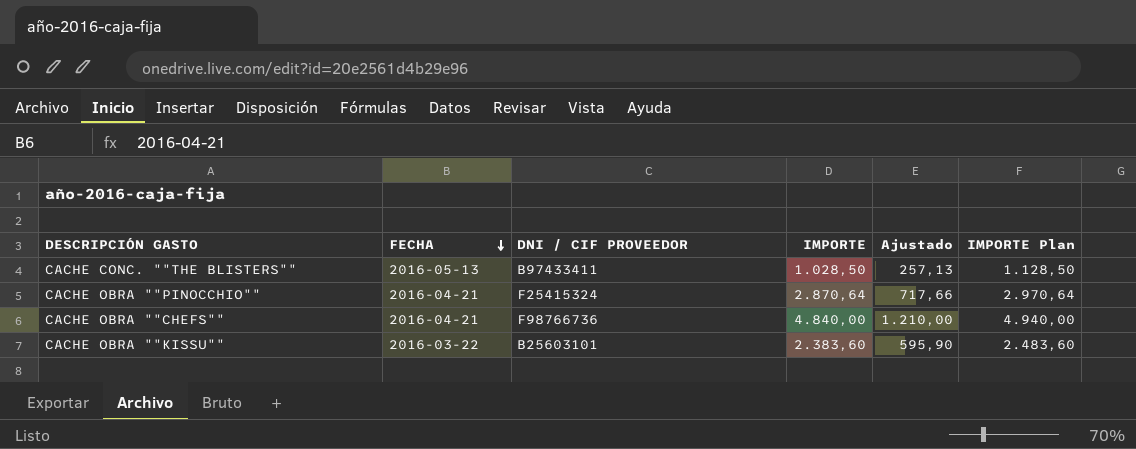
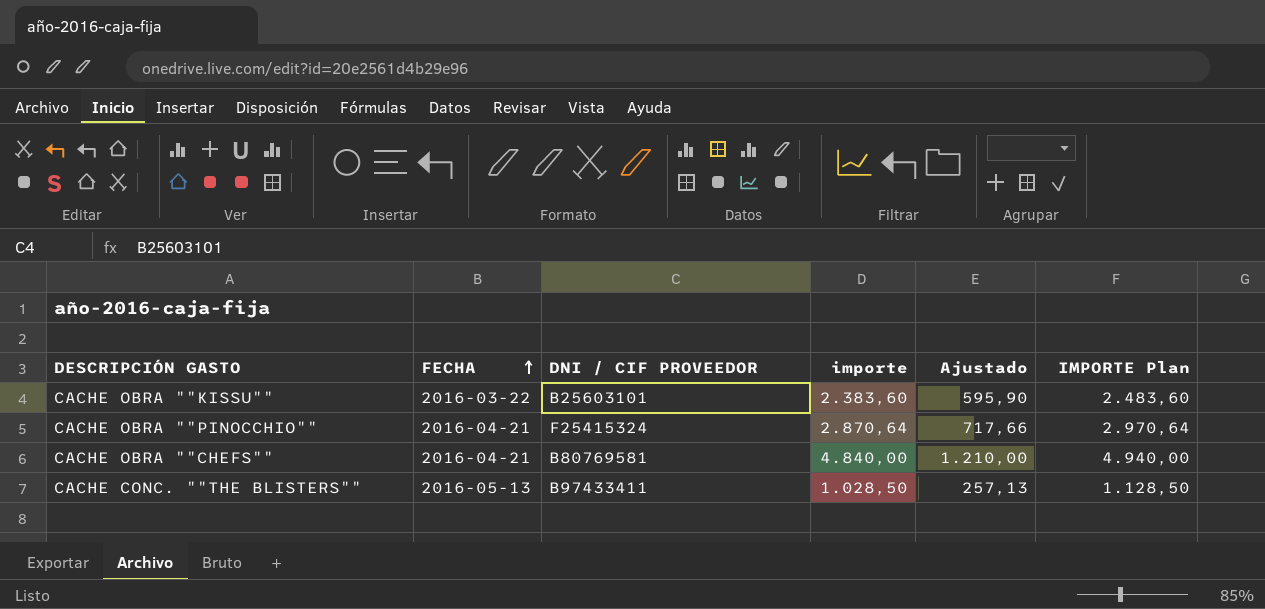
row order: FECHA descending -> FECHA ascending
column name: IMPORTE -> importe
CACHE OBRA ""CHEFS"" | DNI / CIF PROVEEDOR: F98766736 -> B80769581

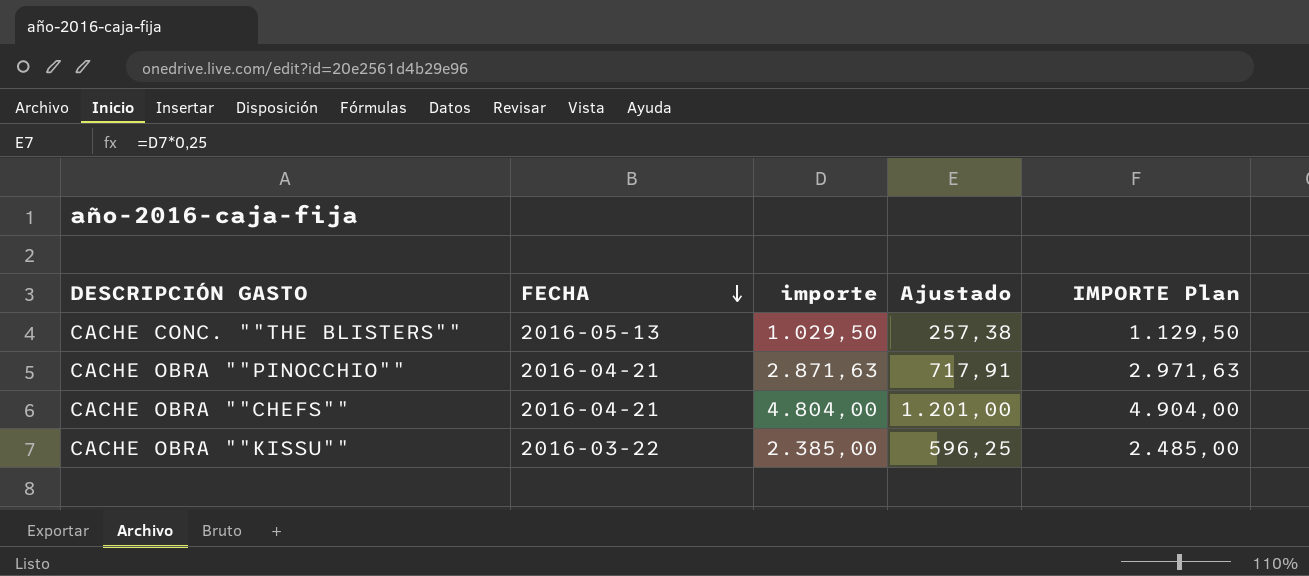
row order: FECHA ascending -> FECHA descending
column DNI / CIF PROVEEDOR | position: 3 -> none
CACHE CONC. ""THE BLISTERS"" | importe: 1.028,50 -> 1.029,50
CACHE CONC. ""THE BLISTERS"" | Ajustado: 257,13 -> 257,38
CACHE CONC. ""THE BLISTERS"" | IMPORTE Plan: 1.128,50 -> 1.129,50
CACHE OBRA ""PINOCCHIO"" | importe: 2.870,64 -> 2.871,63
CACHE OBRA ""PINOCCHIO"" | Ajustado: 717,66 -> 717,91
CACHE OBRA ""PINOCCHIO"" | IMPORTE Plan: 2.970,64 -> 2.971,63
CACHE OBRA ""CHEFS"" | importe: 4.840,00 -> 4.804,00
CACHE OBRA ""CHEFS"" | Ajustado: 1.210,00 -> 1.201,00
CACHE OBRA ""CHEFS"" | IMPORTE Plan: 4.940,00 -> 4.904,00
CACHE OBRA ""KISSU"" | importe: 2.383,60 -> 2.385,00
CACHE OBRA ""KISSU"" | Ajustado: 595,90 -> 596,25
CACHE OBRA ""KISSU"" | IMPORTE Plan: 2.483,60 -> 2.485,00

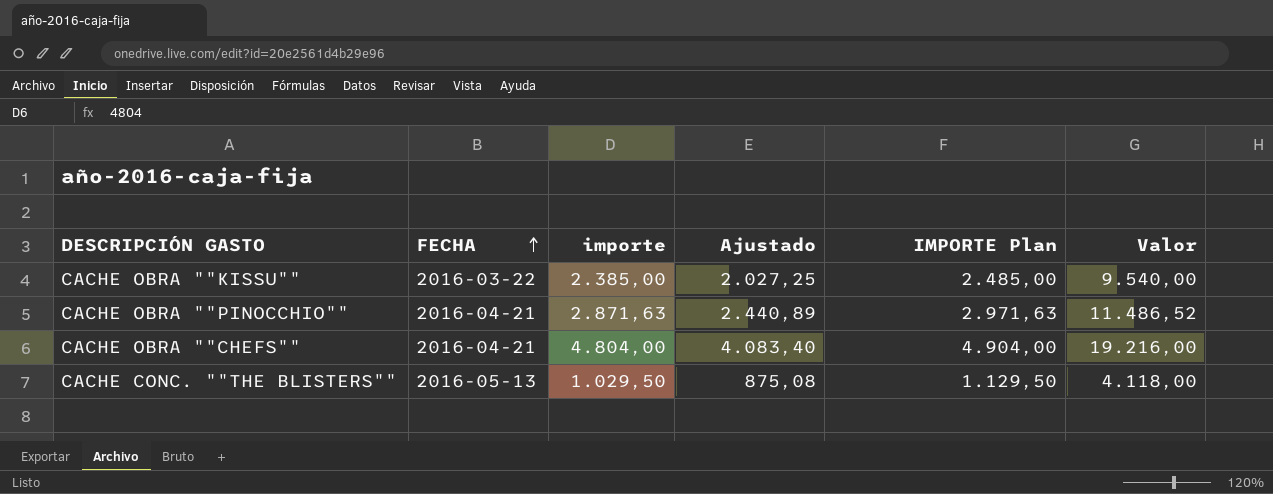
row order: FECHA descending -> FECHA ascending
column Ajustado | formula: [importe] * 0,25 -> [importe] * 0,85
column Valor | formula: none -> [importe] * 4

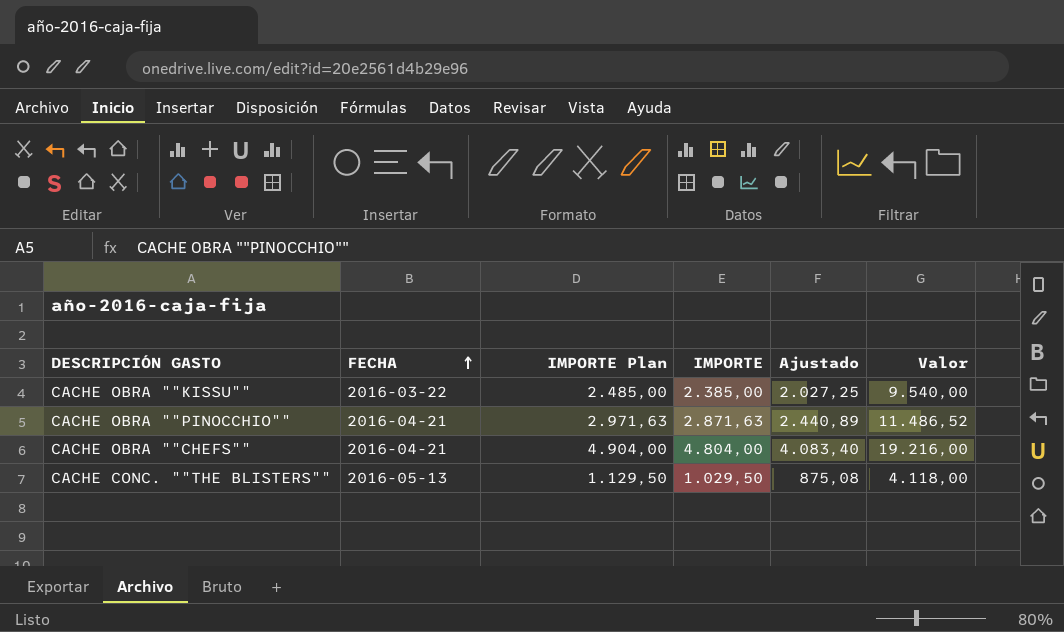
column IMPORTE Plan | position: 5 -> 3
column name: importe -> IMPORTE

